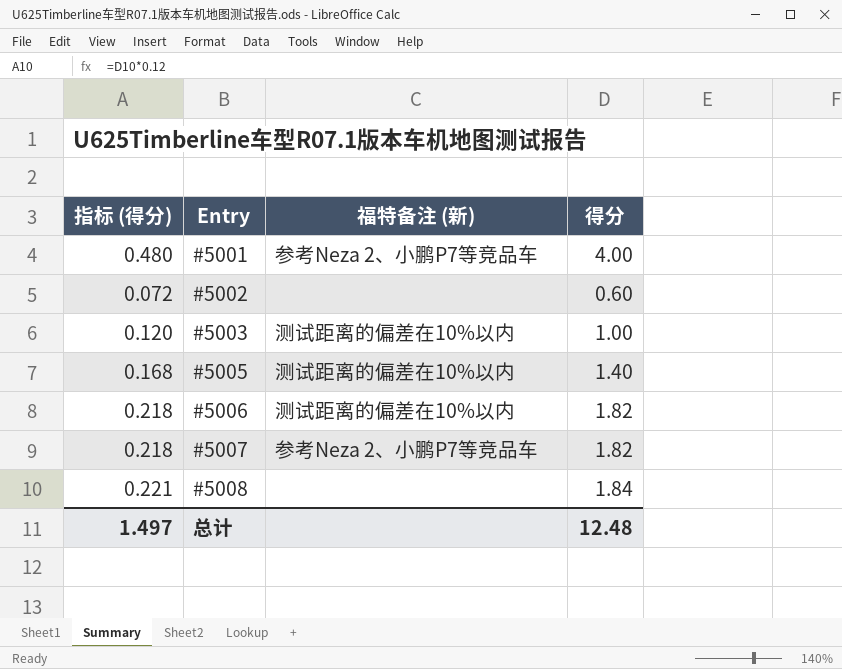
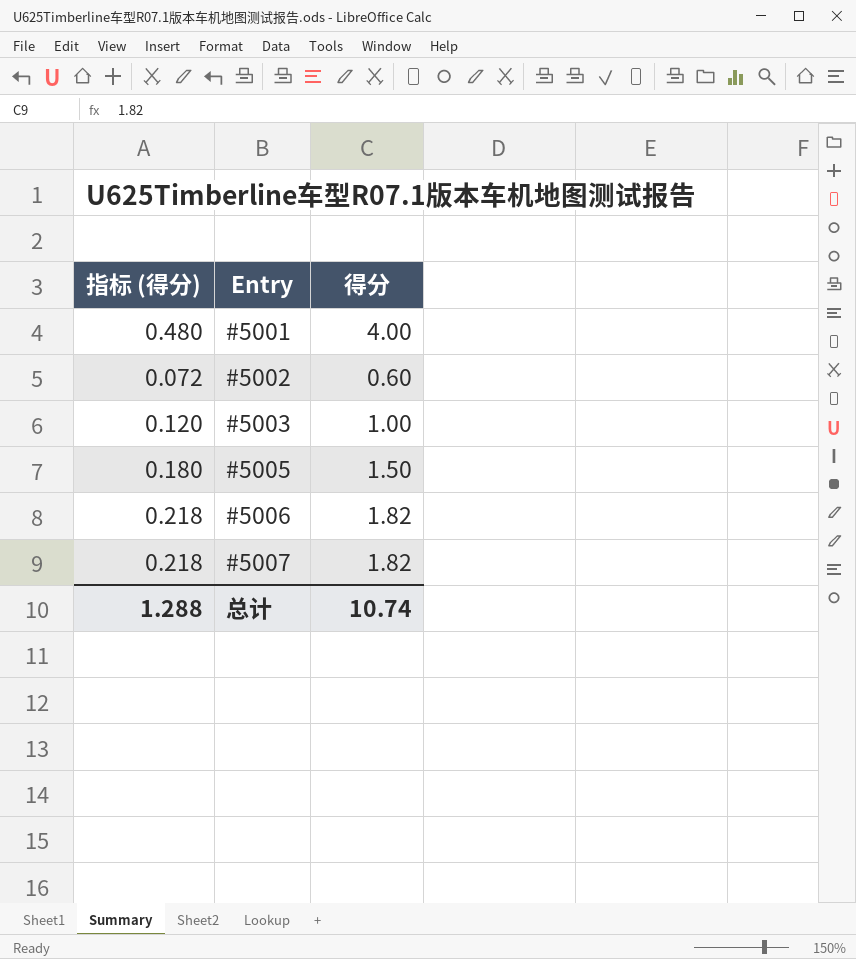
column 福特备注 (新) | position: 3 -> none
row #5008: 0.221 | none | 1.84 -> none
#5005 | 指标 (得分): 0.168 -> 0.180
#5005 | 得分: 1.40 -> 1.50
总计 | 指标 (得分): 1.497 -> 1.288
总计 | 得分: 12.48 -> 10.74

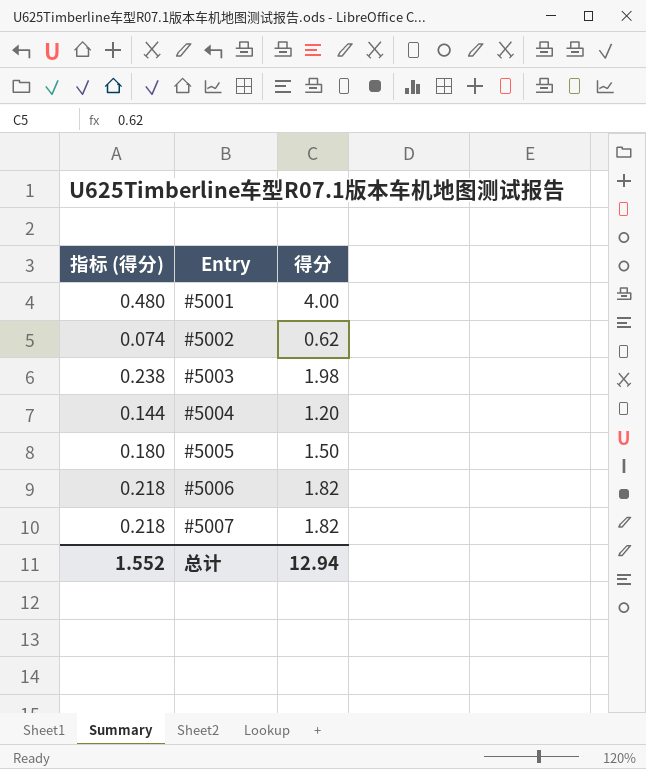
#5002 | 指标 (得分): 0.072 -> 0.074
#5002 | 得分: 0.60 -> 0.62
#5003 | 指标 (得分): 0.120 -> 0.238
#5003 | 得分: 1.00 -> 1.98
row #5004: none -> 0.144 | 1.20
总计 | 指标 (得分): 1.288 -> 1.552
总计 | 得分: 10.74 -> 12.94

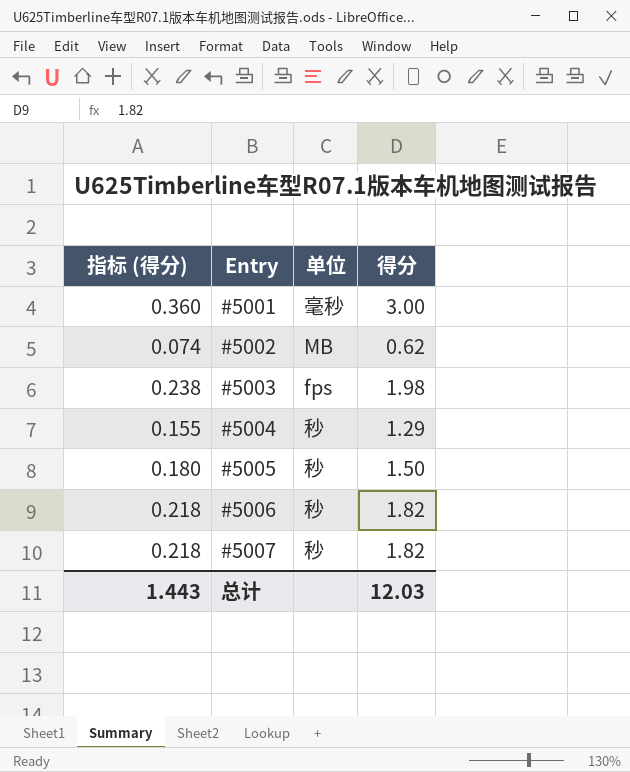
column 单位 | position: none -> 3
#5001 | 指标 (得分): 0.480 -> 0.360
#5001 | 得分: 4.00 -> 3.00
#5004 | 指标 (得分): 0.144 -> 0.155
#5004 | 得分: 1.20 -> 1.29
总计 | 指标 (得分): 1.552 -> 1.443
总计 | 得分: 12.94 -> 12.03

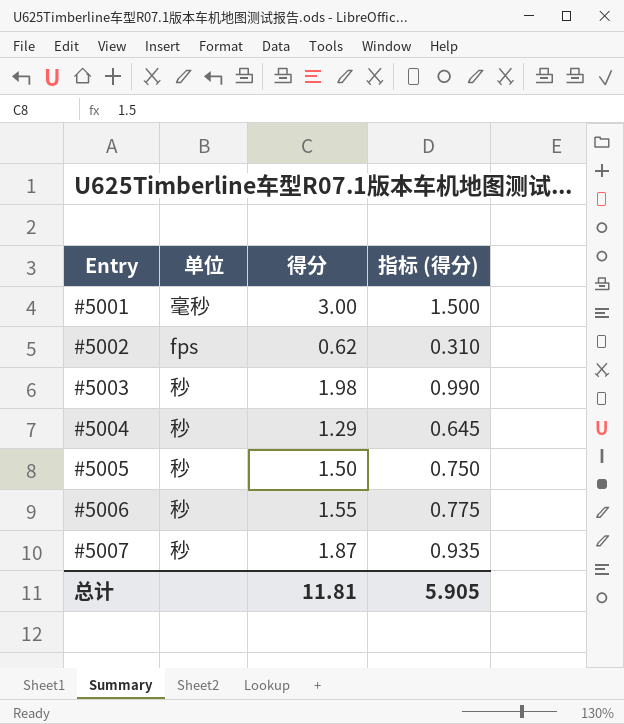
column 指标 (得分) | formula: [得分] * 0.12 -> [得分] * 0.5
column 指标 (得分) | position: 1 -> 4
#5002 | 单位: MB -> fps
#5003 | 单位: fps -> 秒
#5006 | 得分: 1.82 -> 1.55
#5007 | 得分: 1.82 -> 1.87
总计 | 得分: 12.03 -> 11.81
总计 | 指标 (得分): 1.443 -> 5.905

